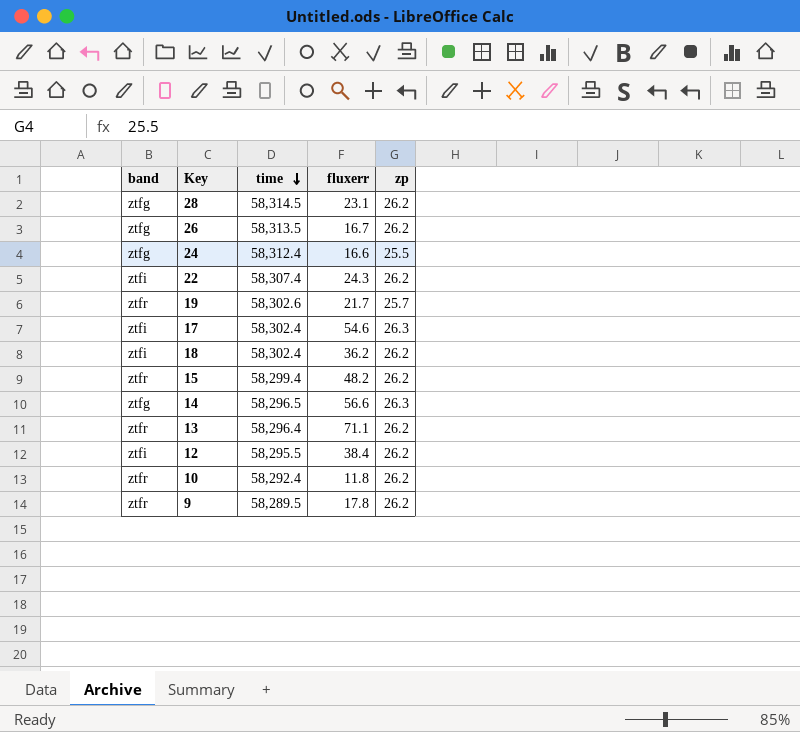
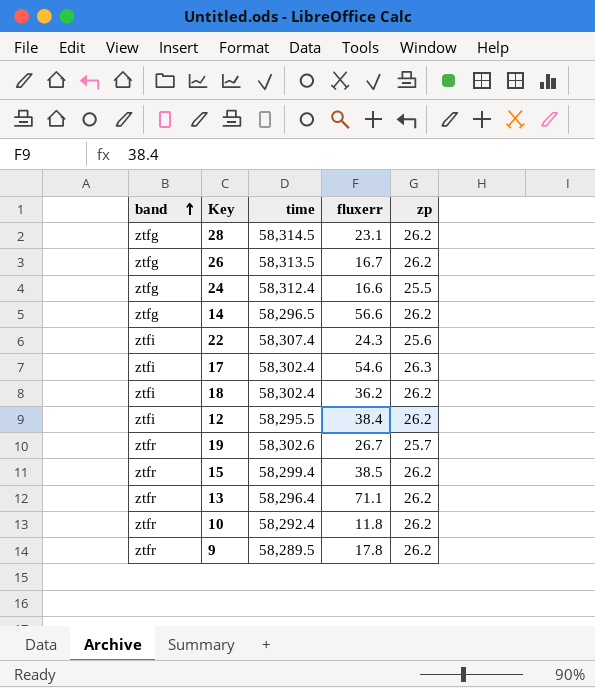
row order: time descending -> band ascending
14 | zp: 26.3 -> 26.2
22 | zp: 26.2 -> 25.6
19 | fluxerr: 21.7 -> 26.7
15 | fluxerr: 48.2 -> 38.5

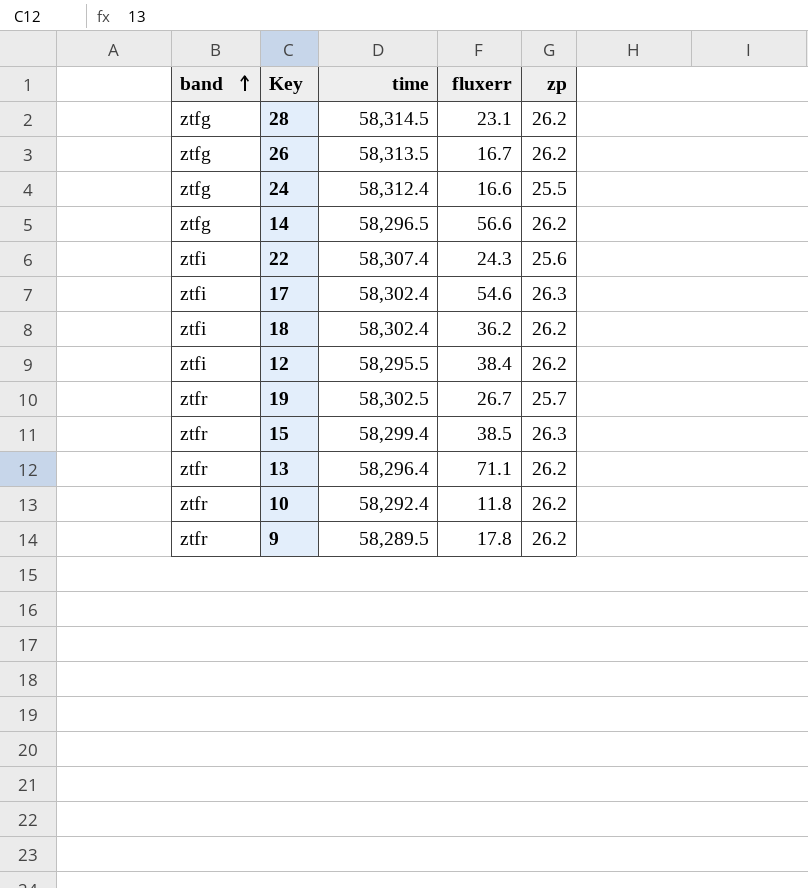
19 | time: 58,302.6 -> 58,302.5
15 | zp: 26.2 -> 26.3

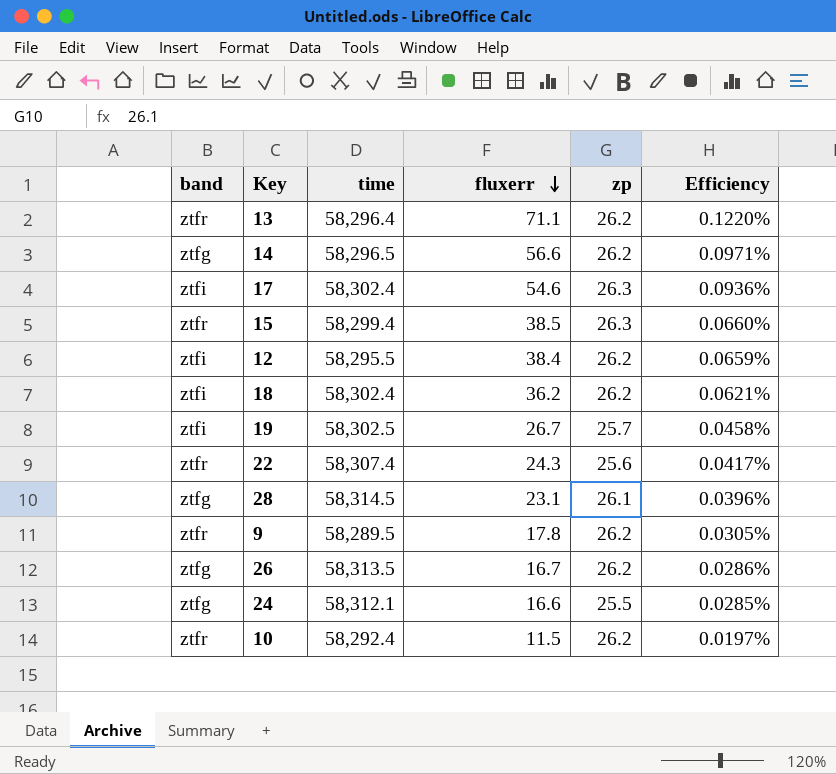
row order: band ascending -> fluxerr descending
column Efficiency | formula: none -> [fluxerr] / [time]
19 | band: ztfr -> ztfi
22 | band: ztfi -> ztfr
28 | zp: 26.2 -> 26.1
24 | time: 58,312.4 -> 58,312.1
10 | fluxerr: 11.8 -> 11.5

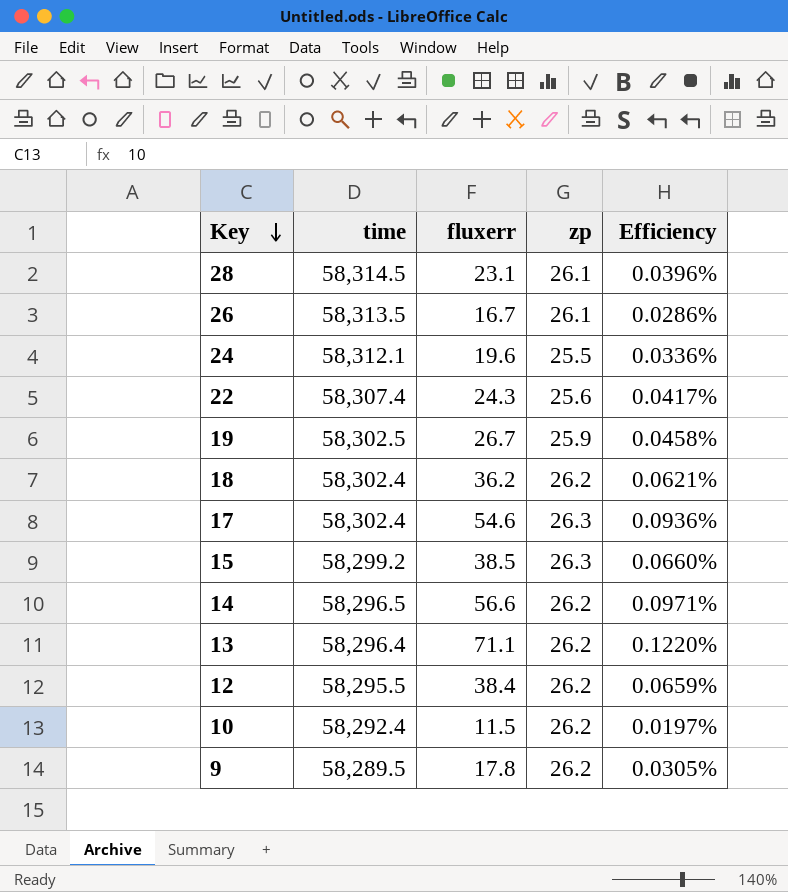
row order: fluxerr descending -> Key descending
column band | position: 1 -> none
26 | zp: 26.2 -> 26.1
24 | fluxerr: 16.6 -> 19.6
24 | Efficiency: 0.0285% -> 0.0336%
19 | zp: 25.7 -> 25.9
15 | time: 58,299.4 -> 58,299.2

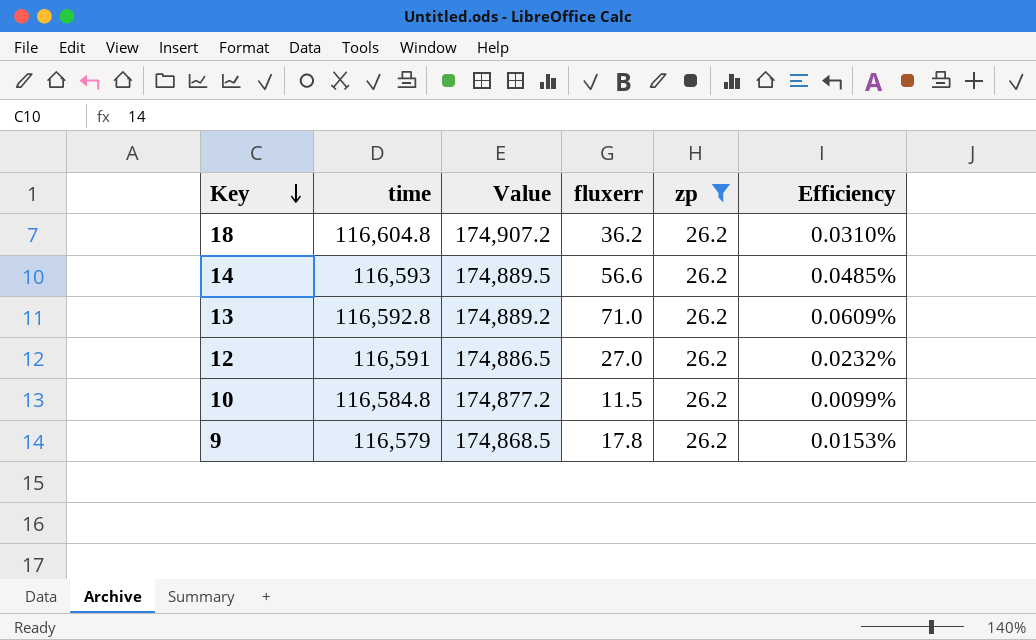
filter: none -> zp = 26.2
column Value | formula: none -> [time] * 1.5
18 | time: 58,302.4 -> 116,604.8
18 | Efficiency: 0.0621% -> 0.0310%
14 | time: 58,296.5 -> 116,593
14 | Efficiency: 0.0971% -> 0.0485%
13 | time: 58,296.4 -> 116,592.8
13 | fluxerr: 71.1 -> 71.0
13 | Efficiency: 0.1220% -> 0.0609%
12 | time: 58,295.5 -> 116,591
12 | fluxerr: 38.4 -> 27.0
12 | Efficiency: 0.0659% -> 0.0232%
10 | time: 58,292.4 -> 116,584.8
10 | Efficiency: 0.0197% -> 0.0099%
9 | time: 58,289.5 -> 116,579
9 | Efficiency: 0.0305% -> 0.0153%

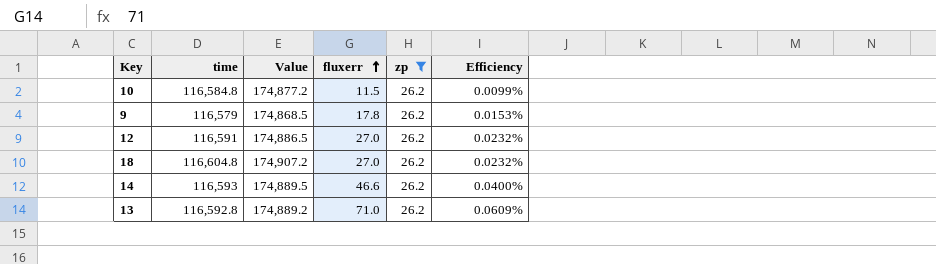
row order: Key descending -> fluxerr ascending
18 | fluxerr: 36.2 -> 27.0
18 | Efficiency: 0.0310% -> 0.0232%
14 | fluxerr: 56.6 -> 46.6
14 | Efficiency: 0.0485% -> 0.0400%

